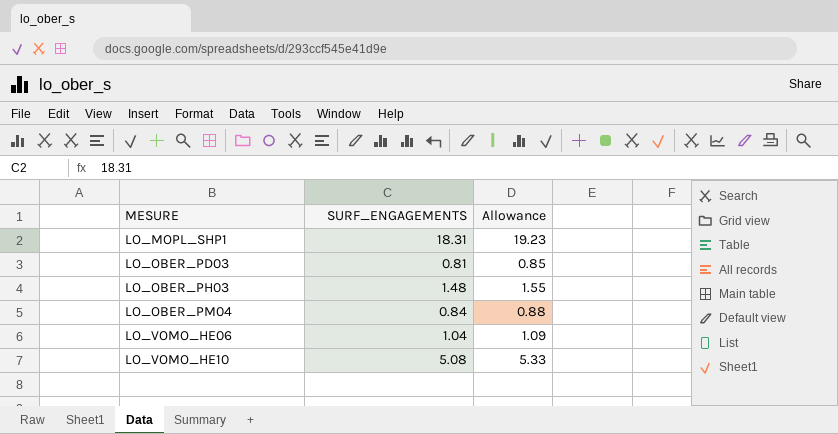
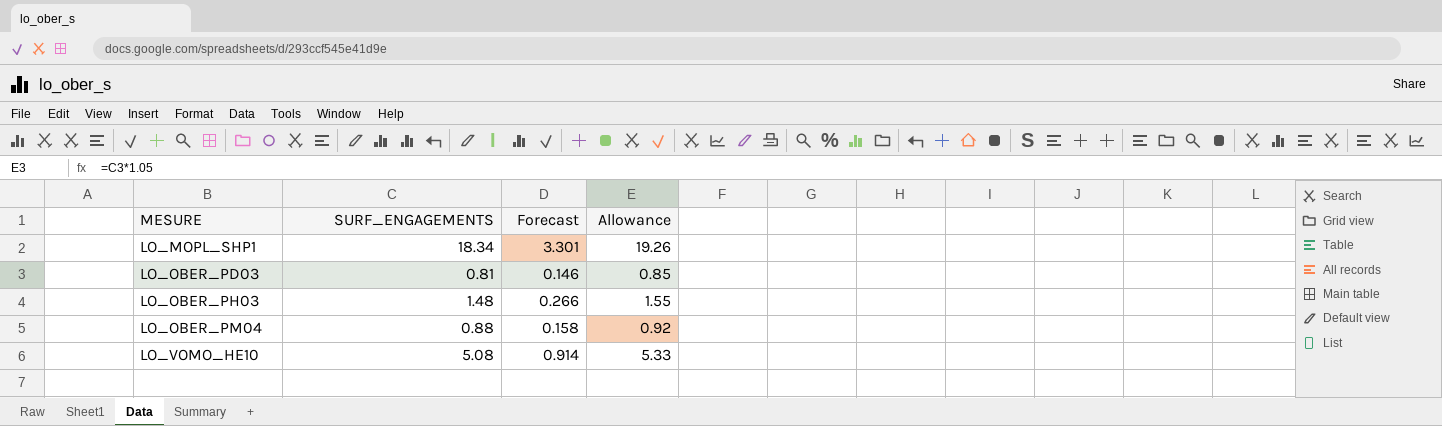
column Forecast | formula: none -> [SURF_ENGAGEMENTS] * 0.18
row LO_VOMO_HE06: 1.04 | 1.09 -> none
LO_MOPL_SHP1 | SURF_ENGAGEMENTS: 18.31 -> 18.34
LO_MOPL_SHP1 | Allowance: 19.23 -> 19.26
LO_OBER_PM04 | SURF_ENGAGEMENTS: 0.84 -> 0.88
LO_OBER_PM04 | Allowance: 0.88 -> 0.92

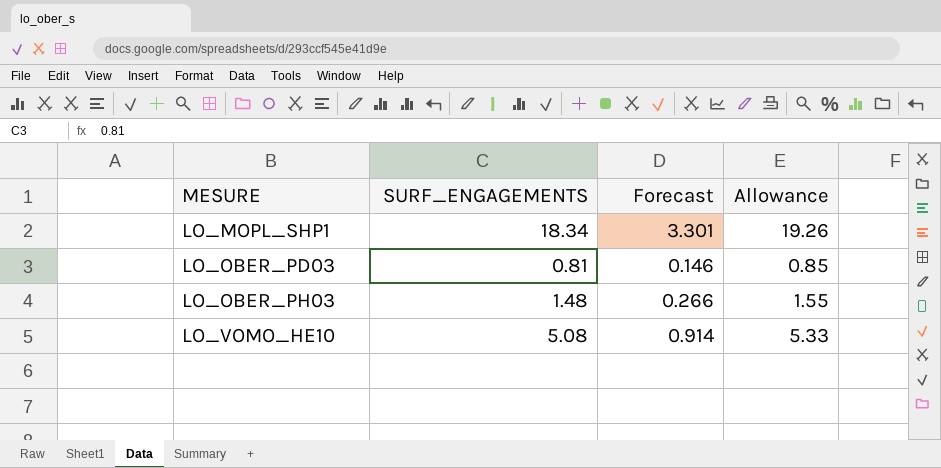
row LO_OBER_PM04: 0.88 | 0.158 | 0.92 -> none

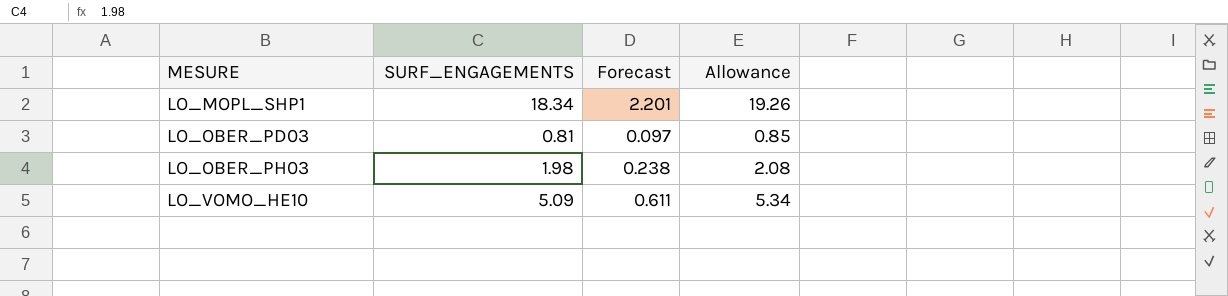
column Forecast | formula: [SURF_ENGAGEMENTS] * 0.18 -> [SURF_ENGAGEMENTS] * 0.12
LO_OBER_PH03 | SURF_ENGAGEMENTS: 1.48 -> 1.98
LO_OBER_PH03 | Allowance: 1.55 -> 2.08
LO_VOMO_HE10 | SURF_ENGAGEMENTS: 5.08 -> 5.09
LO_VOMO_HE10 | Allowance: 5.33 -> 5.34

